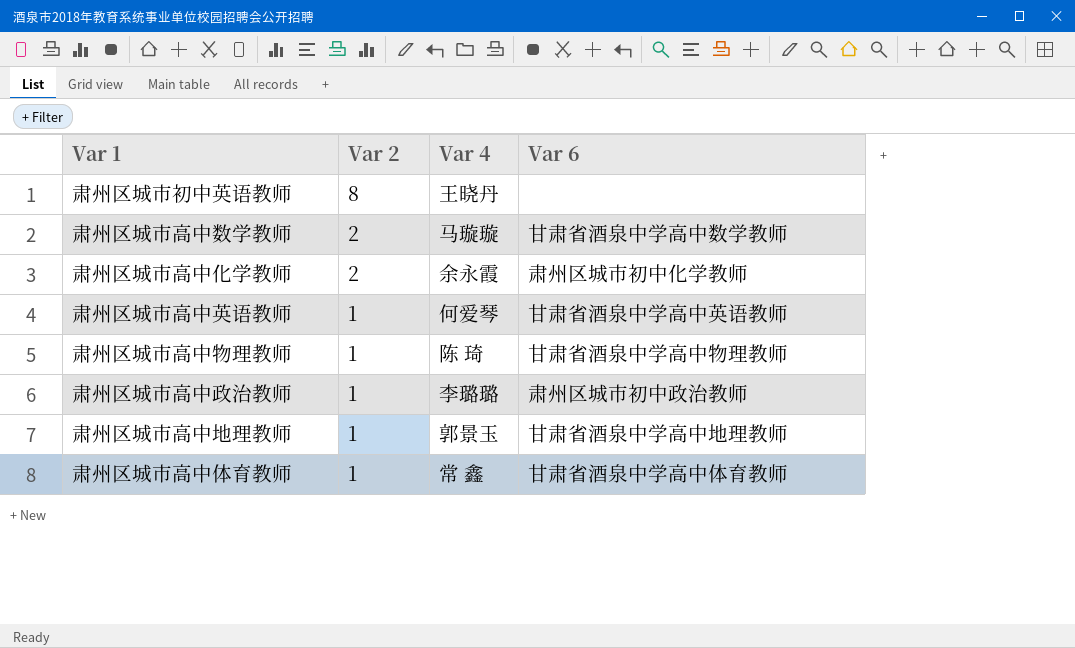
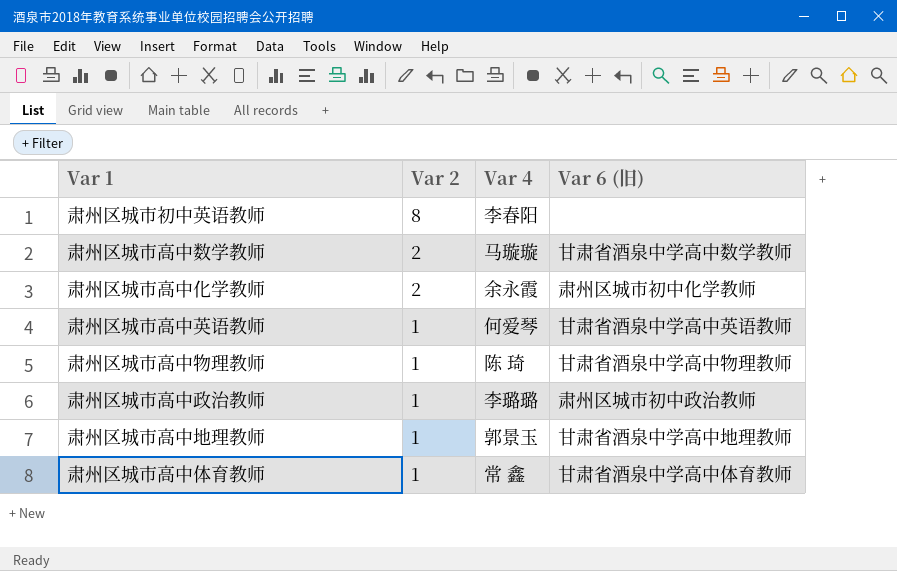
column name: Var 6 -> Var 6 (旧)
肃州区城市初中英语教师 | Var 4: 王晓丹 -> 李春阳

